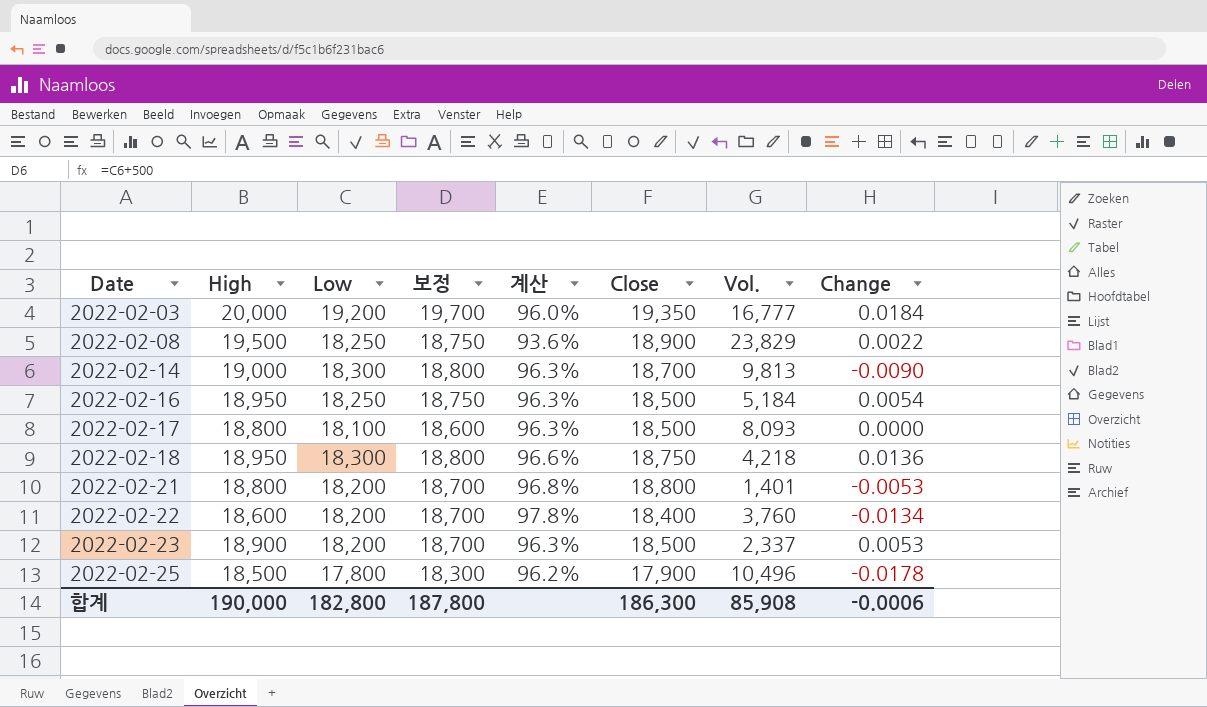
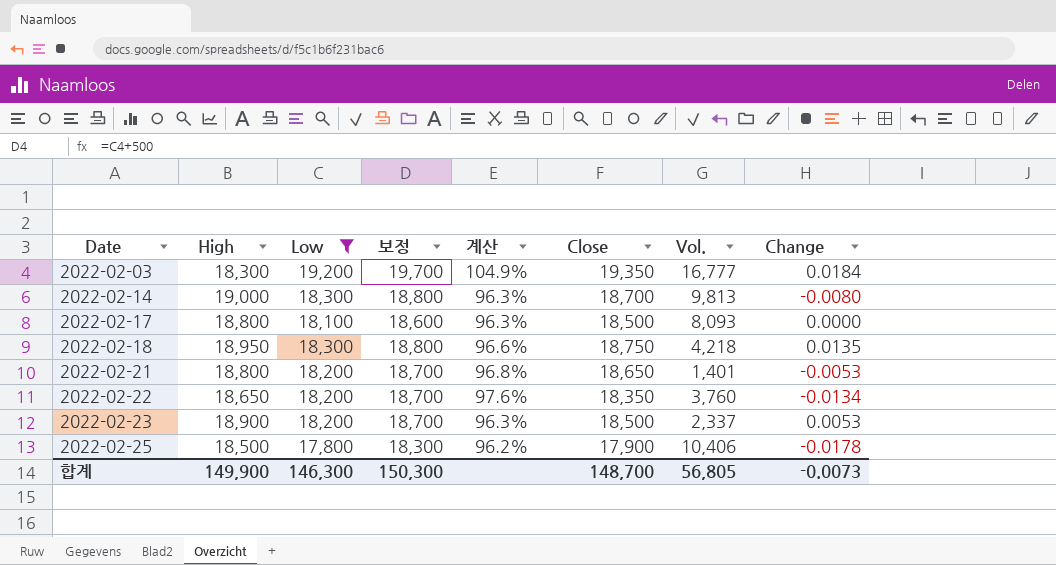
filter: none -> Low != 18,250
2022-02-03 | High: 20,000 -> 18,300
2022-02-03 | 계산: 96.0% -> 104.9%
2022-02-14 | Change: -0.0090 -> -0.0080
2022-02-18 | Change: 0.0136 -> 0.0135
2022-02-21 | Close: 18,800 -> 18,650
2022-02-22 | High: 18,600 -> 18,650
2022-02-22 | 계산: 97.8% -> 97.6%
2022-02-22 | Close: 18,400 -> 18,350
2022-02-25 | Vol.: 10,496 -> 10,406
합계 | High: 190,000 -> 149,900
합계 | Low: 182,800 -> 146,300
합계 | 보정: 187,800 -> 150,300
합계 | Close: 186,300 -> 148,700
합계 | Vol.: 85,908 -> 56,805
합계 | Change: -0.0006 -> -0.0073

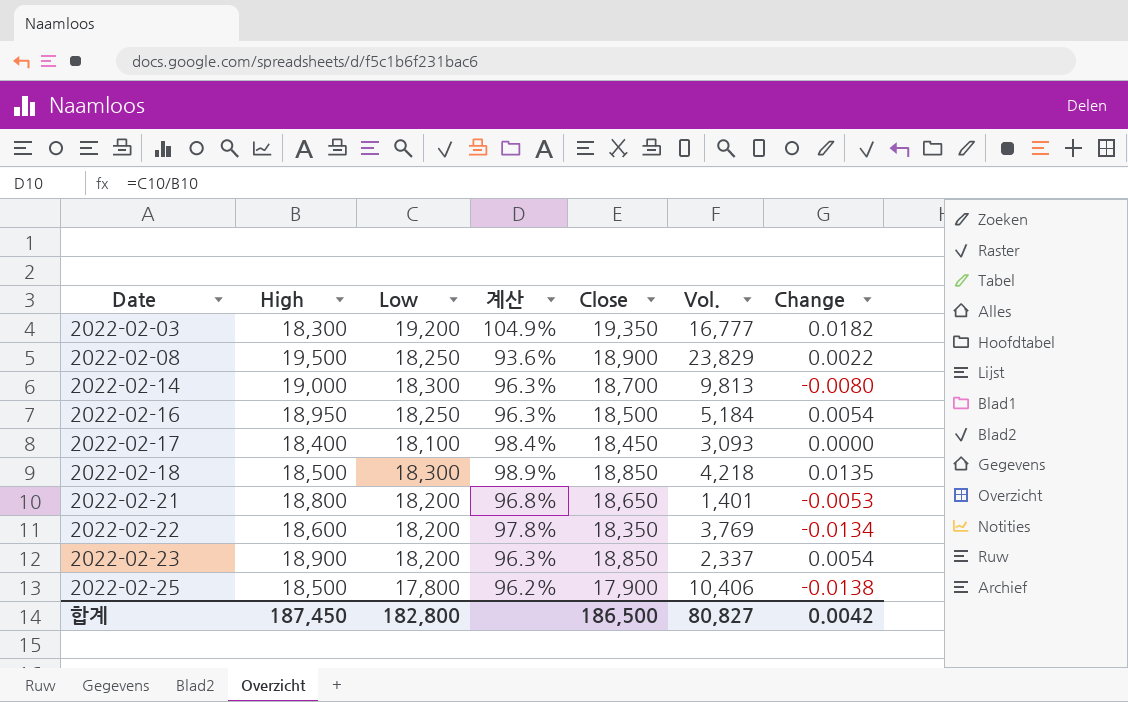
filter: Low != 18,250 -> none
column 보정 | formula: [Low] + 500 -> none
2022-02-03 | Change: 0.0184 -> 0.0182
2022-02-17 | High: 18,800 -> 18,400
2022-02-17 | 계산: 96.3% -> 98.4%
2022-02-17 | Close: 18,500 -> 18,450
2022-02-17 | Vol.: 8,093 -> 3,093
2022-02-18 | High: 18,950 -> 18,500
2022-02-18 | 계산: 96.6% -> 98.9%
2022-02-18 | Close: 18,750 -> 18,850
2022-02-22 | High: 18,650 -> 18,600
2022-02-22 | 계산: 97.6% -> 97.8%
2022-02-22 | Vol.: 3,760 -> 3,769
2022-02-23 | Close: 18,500 -> 18,850
2022-02-23 | Change: 0.0053 -> 0.0054
2022-02-25 | Change: -0.0178 -> -0.0138
합계 | High: 149,900 -> 187,450
합계 | Low: 146,300 -> 182,800
합계 | Close: 148,700 -> 186,500
합계 | Vol.: 56,805 -> 80,827
합계 | Change: -0.0073 -> 0.0042

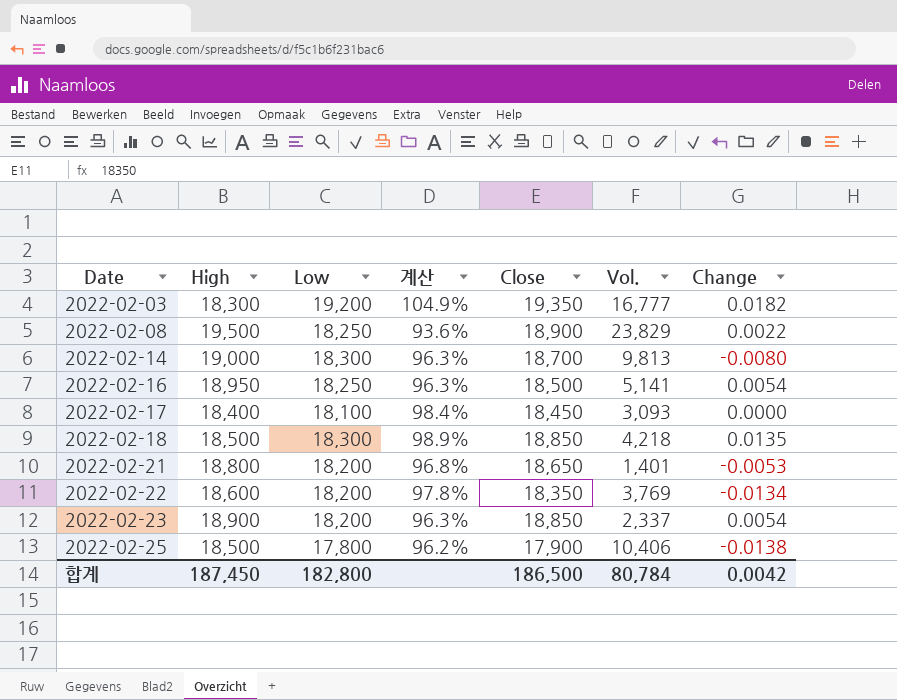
2022-02-16 | Vol.: 5,184 -> 5,141
합계 | Vol.: 80,827 -> 80,784

